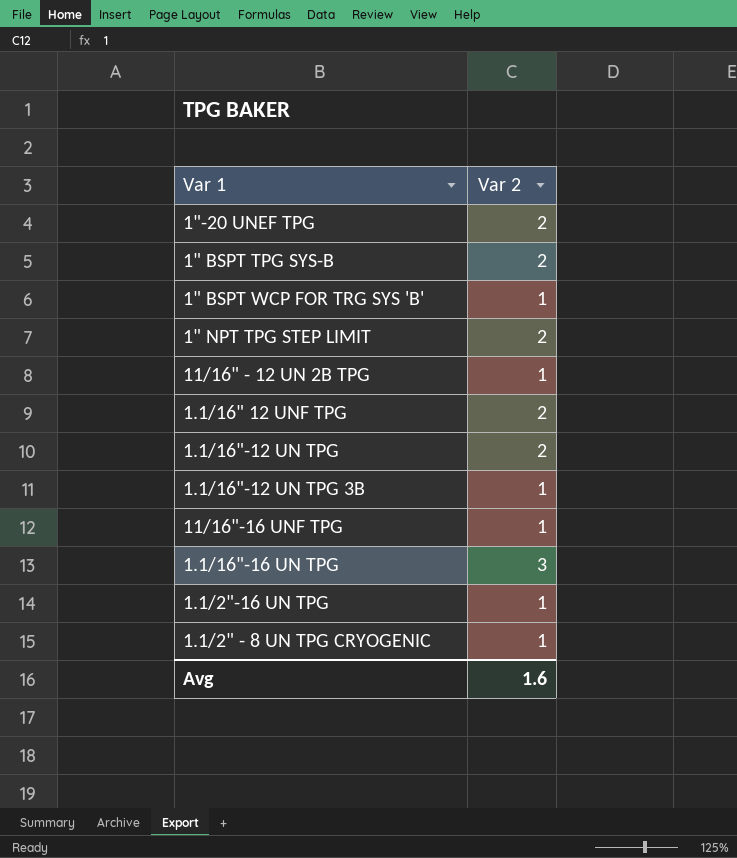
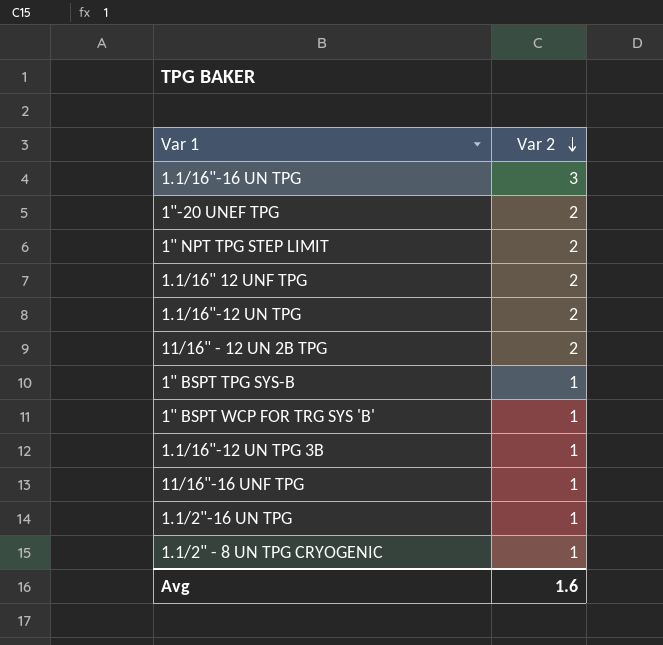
row order: none -> Var 2 descending
11/16" - 12 UN 2B TPG | Var 2: 1 -> 2
1" BSPT TPG SYS-B | Var 2: 2 -> 1

